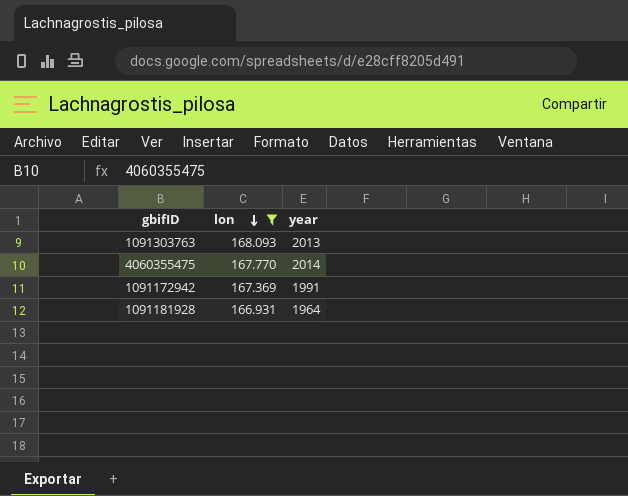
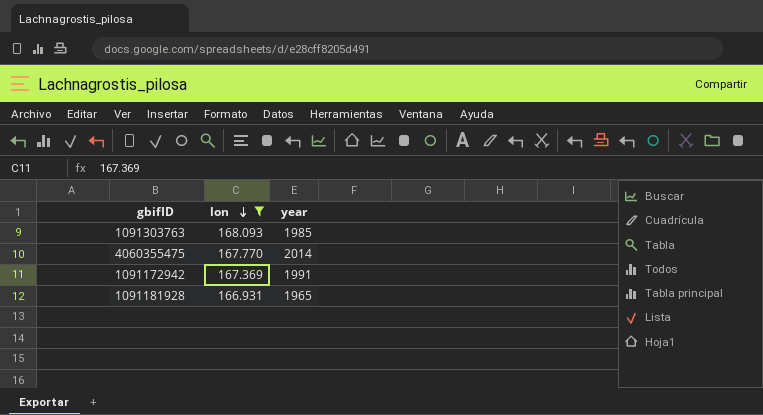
1091303763 | year: 2013 -> 1985
1091181928 | year: 1964 -> 1965

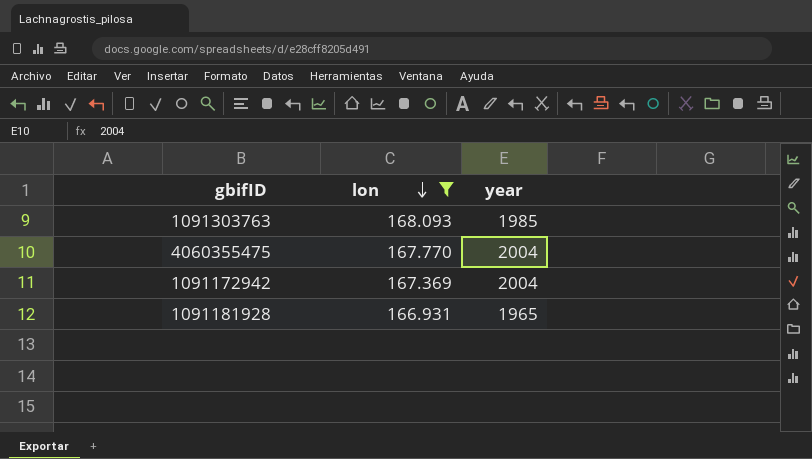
4060355475 | year: 2014 -> 2004
1091172942 | year: 1991 -> 2004

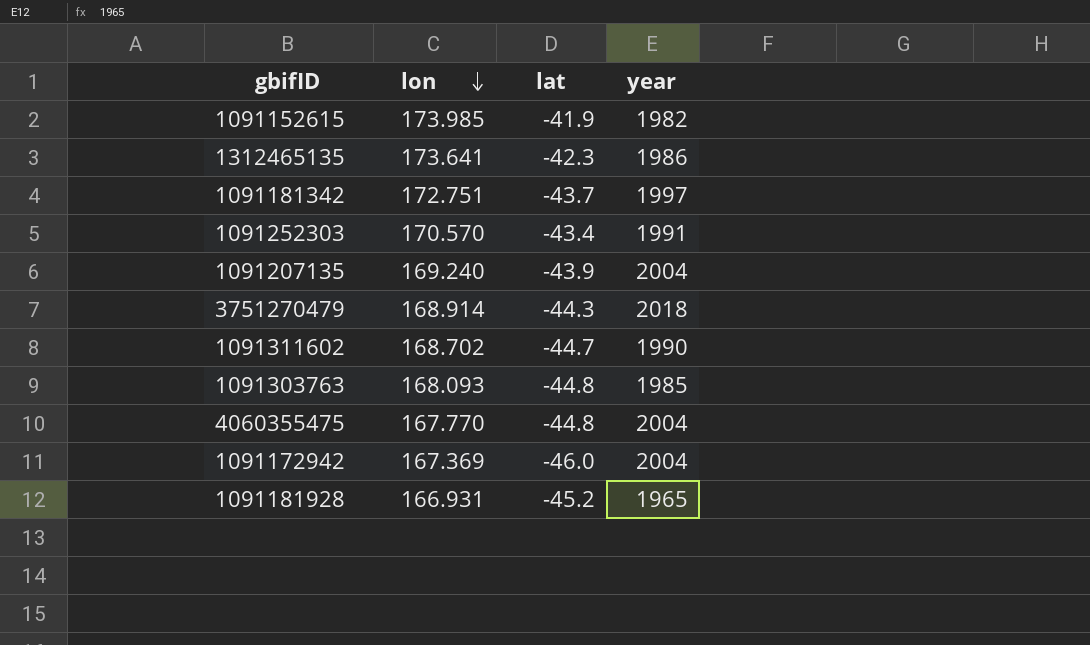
filter: lon <= 168.093 -> none
column lat | position: none -> 3

